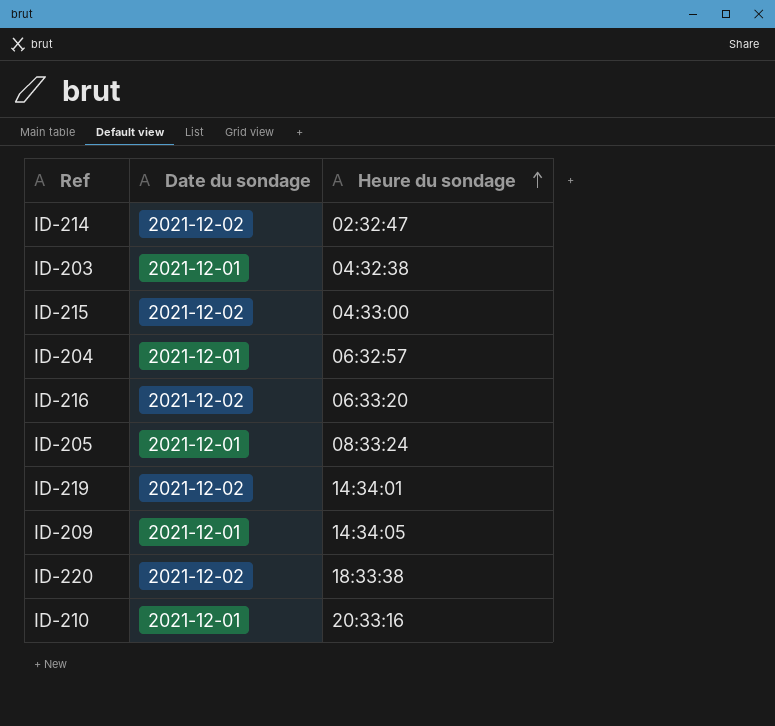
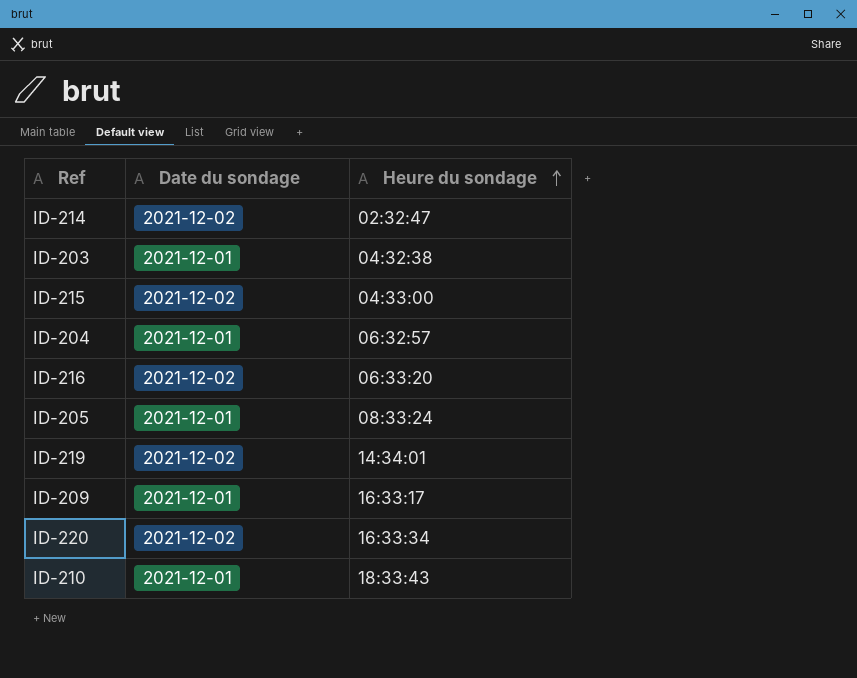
ID-209 | Heure du sondage: 14:34:05 -> 16:33:17
ID-220 | Heure du sondage: 18:33:38 -> 16:33:34
ID-210 | Heure du sondage: 20:33:16 -> 18:33:43

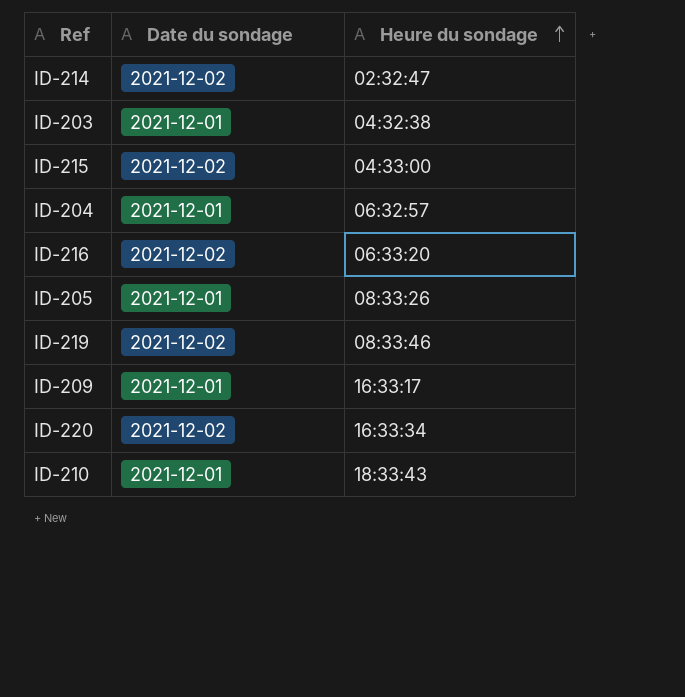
ID-205 | Heure du sondage: 08:33:24 -> 08:33:26
ID-219 | Heure du sondage: 14:34:01 -> 08:33:46

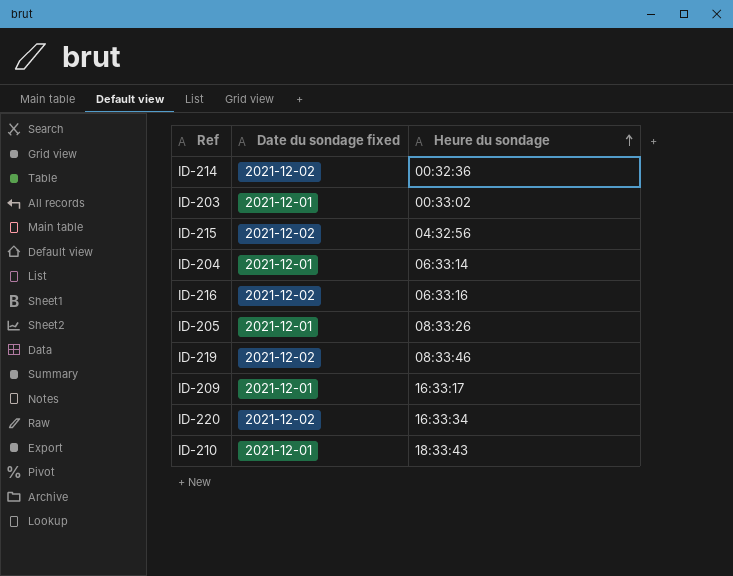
column name: Date du sondage -> Date du sondage fixed
ID-214 | Heure du sondage: 02:32:47 -> 00:32:36
ID-203 | Heure du sondage: 04:32:38 -> 00:33:02
ID-215 | Heure du sondage: 04:33:00 -> 04:32:56
ID-204 | Heure du sondage: 06:32:57 -> 06:33:14
ID-216 | Heure du sondage: 06:33:20 -> 06:33:16

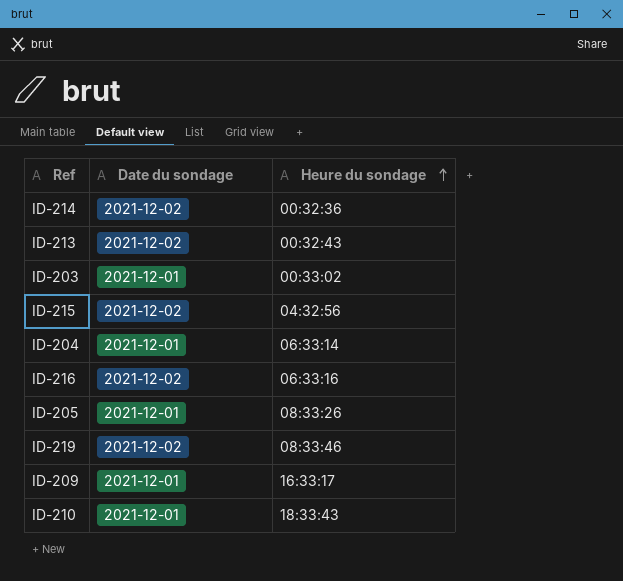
column name: Date du sondage fixed -> Date du sondage
row ID-220: 2021-12-02 | 16:33:34 -> none
row ID-213: none -> 2021-12-02 | 00:32:43

